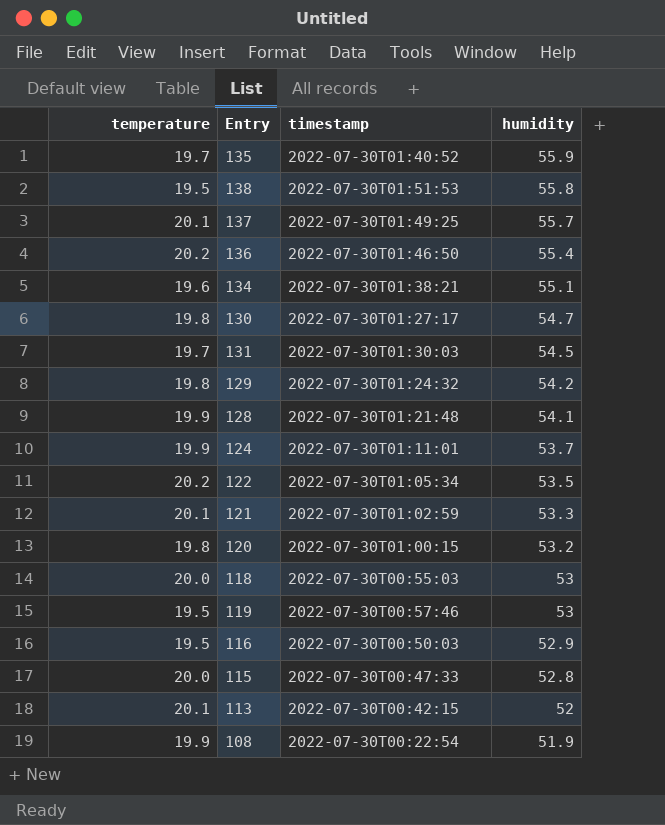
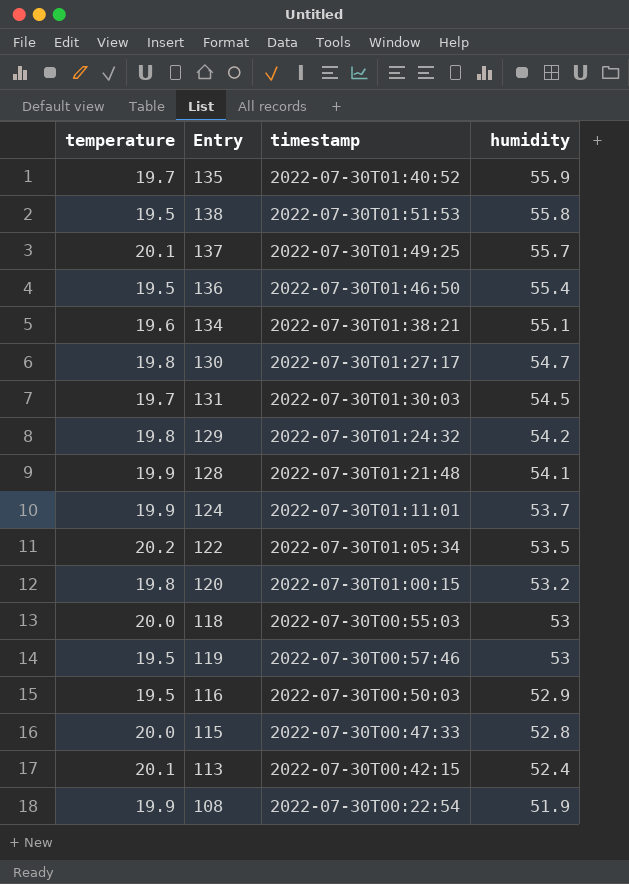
row 121: 20.1 | 2022-07-30T01:02:59 | 53.3 -> none
136 | temperature: 20.2 -> 19.5
113 | humidity: 52 -> 52.4

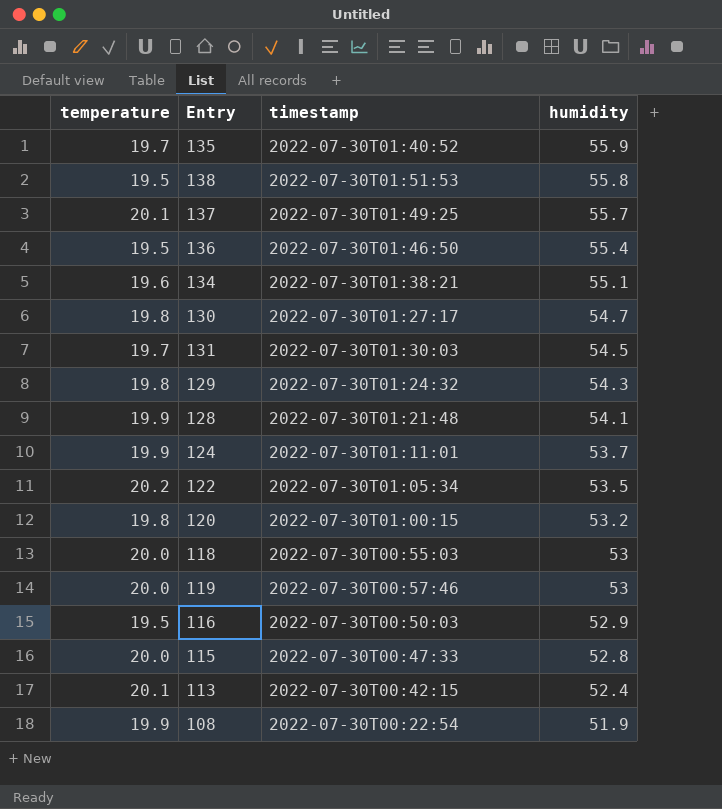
129 | humidity: 54.2 -> 54.3
119 | temperature: 19.5 -> 20.0

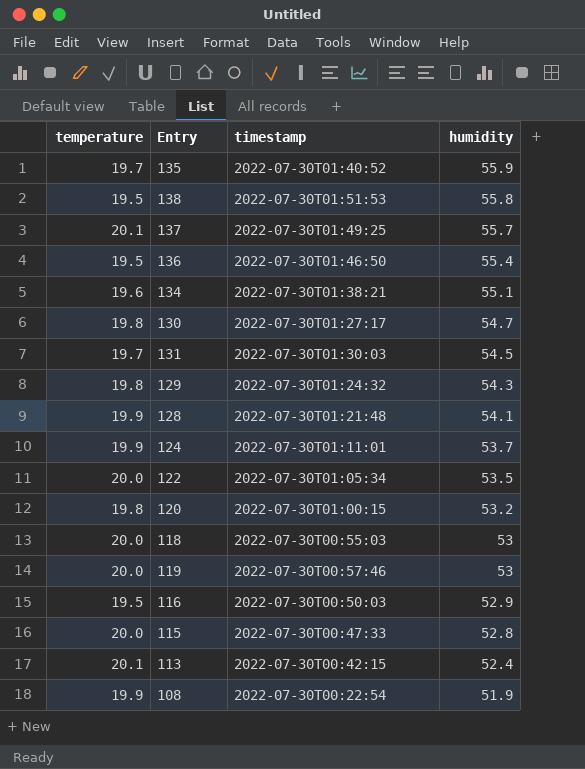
122 | temperature: 20.2 -> 20.0

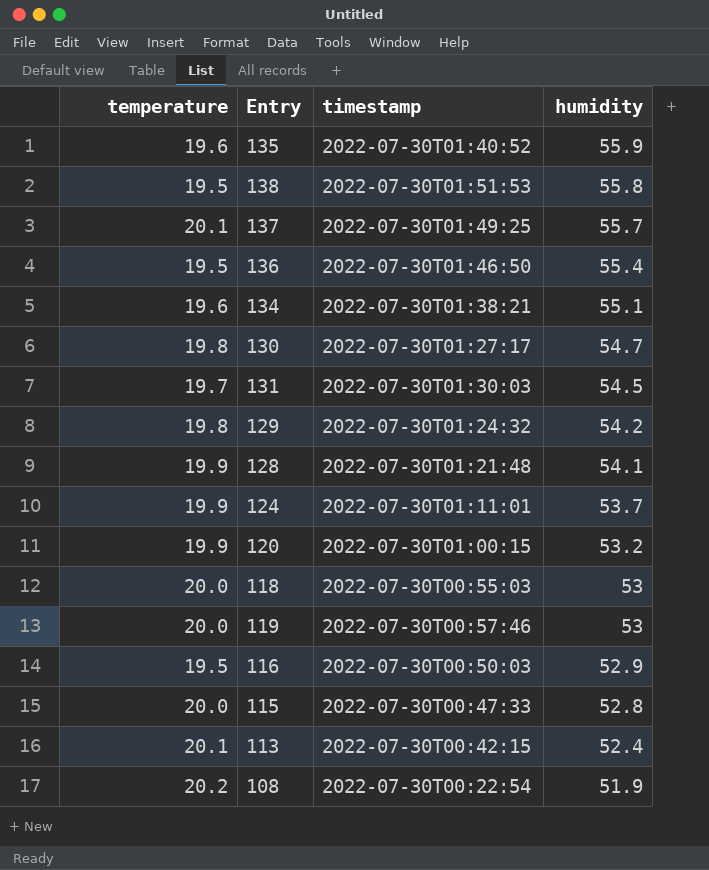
row 122: 20.0 | 2022-07-30T01:05:34 | 53.5 -> none
135 | temperature: 19.7 -> 19.6
129 | humidity: 54.3 -> 54.2
120 | temperature: 19.8 -> 19.9
108 | temperature: 19.9 -> 20.2

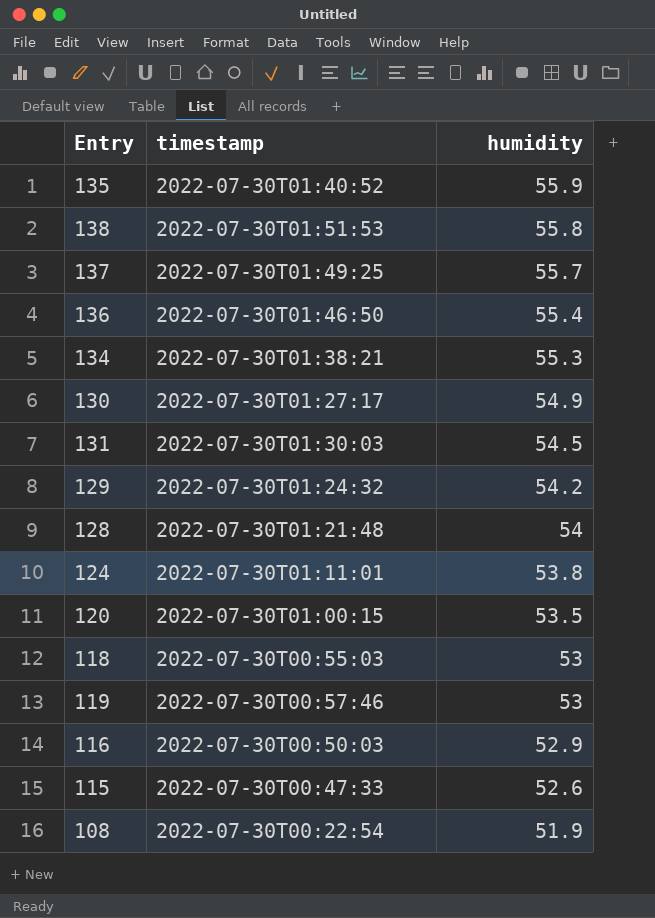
column temperature | position: 1 -> none
row 113: 20.1 | 2022-07-30T00:42:15 | 52.4 -> none
134 | humidity: 55.1 -> 55.3
130 | humidity: 54.7 -> 54.9
128 | humidity: 54.1 -> 54
124 | humidity: 53.7 -> 53.8
120 | humidity: 53.2 -> 53.5
115 | humidity: 52.8 -> 52.6

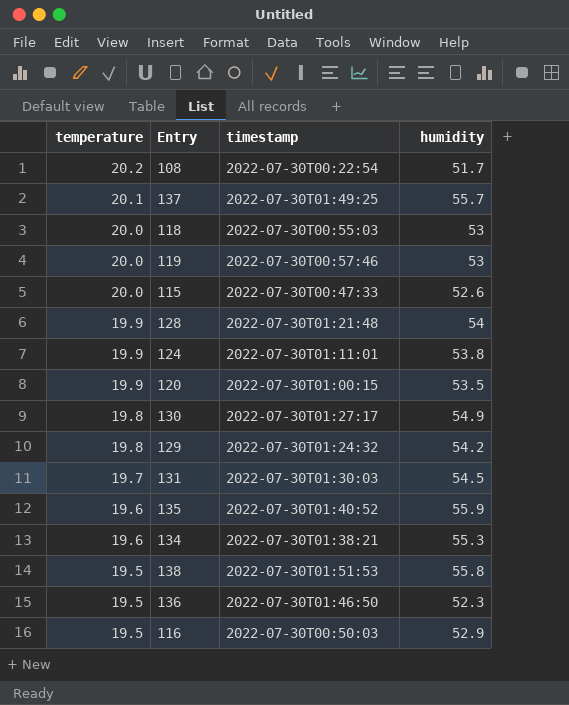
row order: humidity descending -> temperature descending
column temperature | position: none -> 1
108 | humidity: 51.9 -> 51.7
136 | humidity: 55.4 -> 52.3

